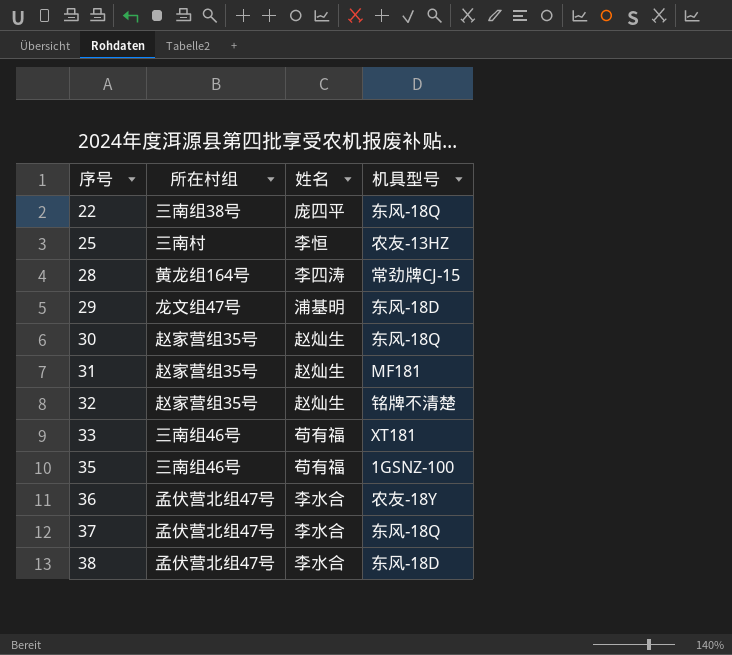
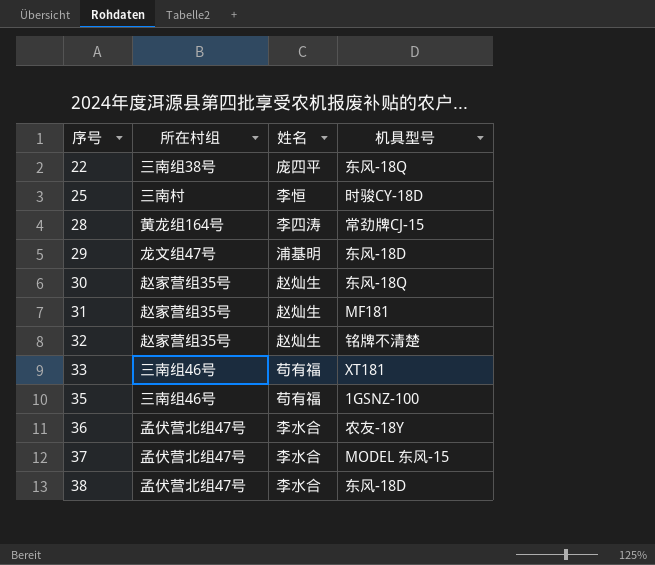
25 | 机具型号: 农友-13HZ -> 时骏CY-18D
37 | 机具型号: 东风-18Q -> MODEL 东风-15

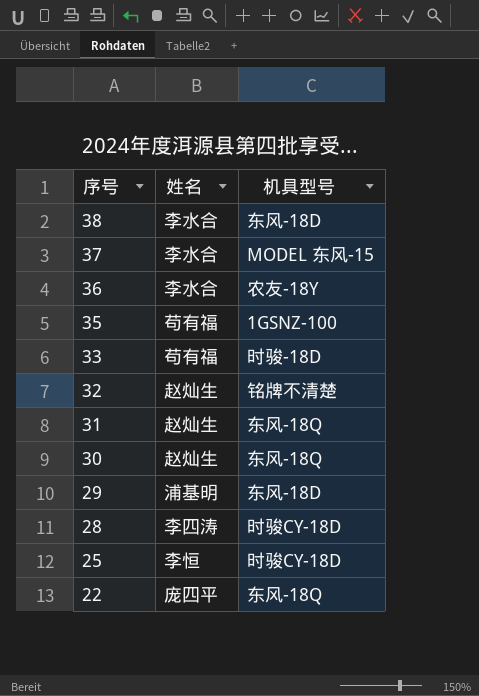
row order: 序号 ascending -> 序号 descending
column 所在村组 | position: 2 -> none
33 | 机具型号: XT181 -> 时骏-18D
31 | 机具型号: MF181 -> 东风-18Q
28 | 机具型号: 常劲牌CJ-15 -> 时骏CY-18D

